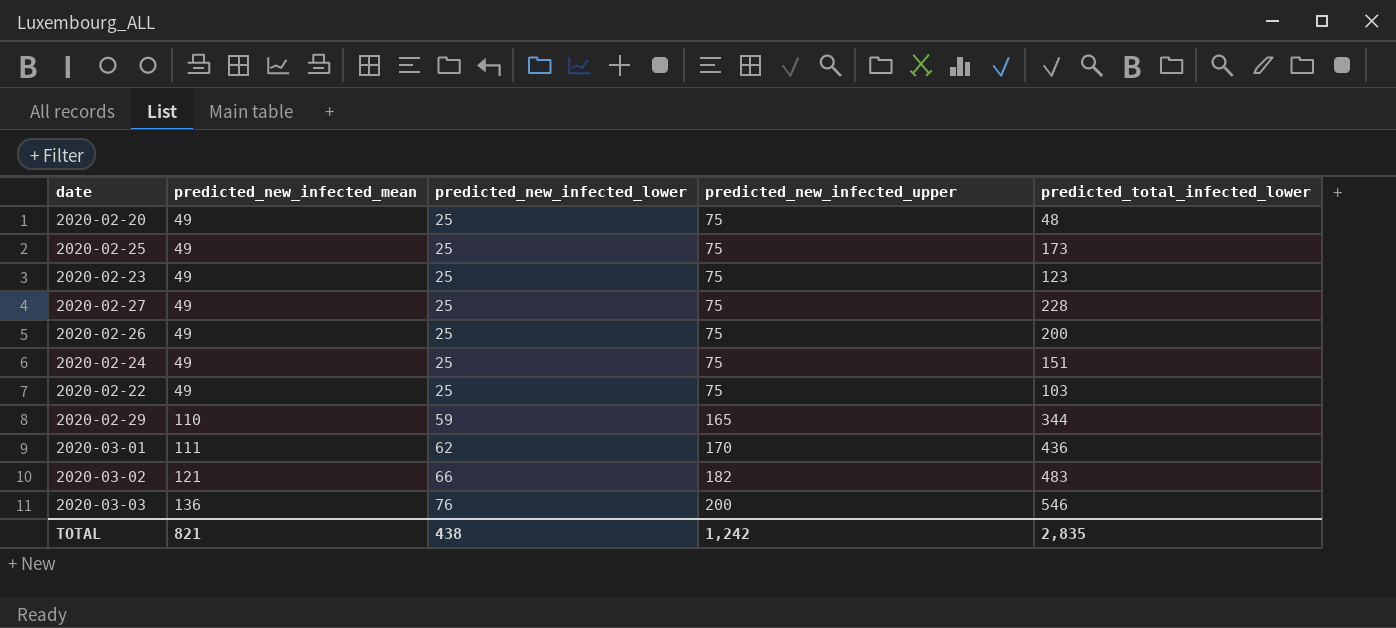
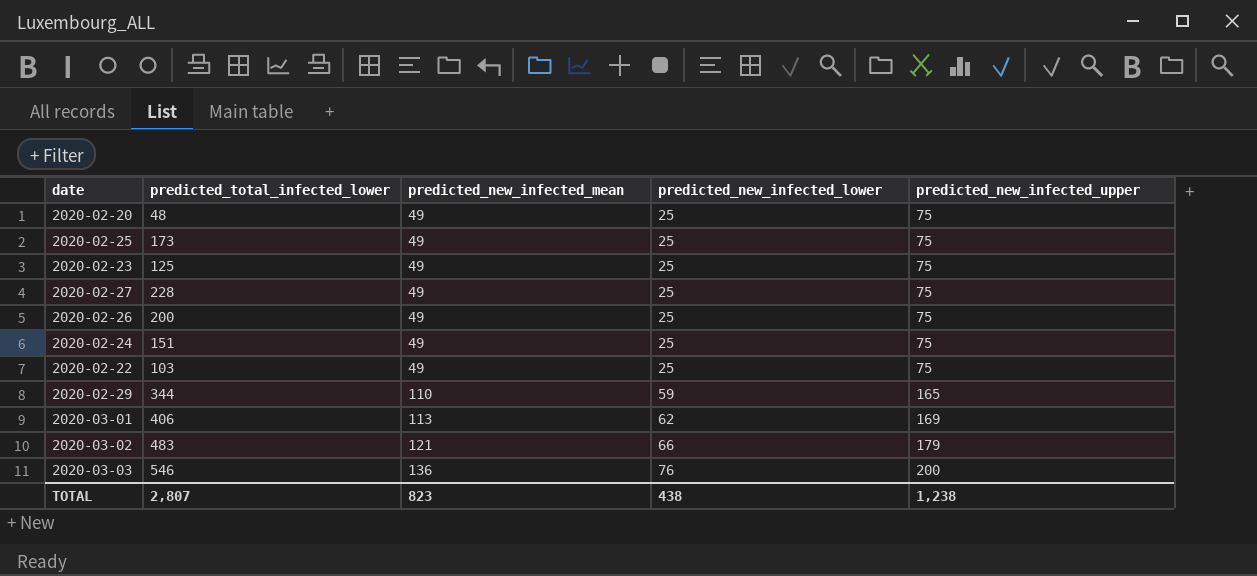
column predicted_total_infected_lower | position: 5 -> 2
2020-02-23 | predicted_total_infected_lower: 123 -> 125
2020-03-01 | predicted_total_infected_lower: 436 -> 406
2020-03-01 | predicted_new_infected_mean: 111 -> 113
2020-03-01 | predicted_new_infected_upper: 170 -> 169
2020-03-02 | predicted_new_infected_upper: 182 -> 179
TOTAL | predicted_total_infected_lower: 2,835 -> 2,807
TOTAL | predicted_new_infected_mean: 821 -> 823
TOTAL | predicted_new_infected_upper: 1,242 -> 1,238

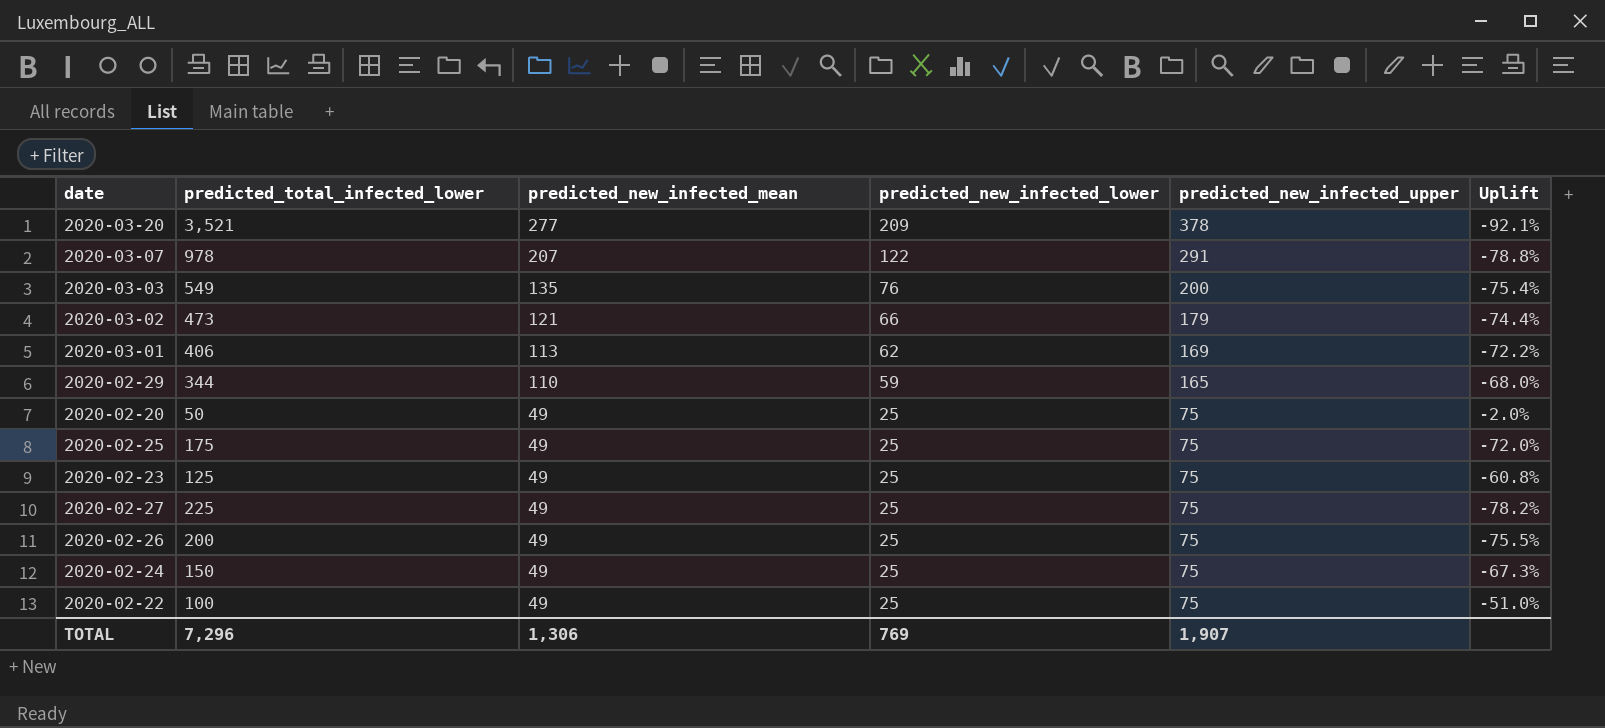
row order: predicted_new_infected_mean ascending -> predicted_new_infected_mean descending
column Uplift | formula: none -> ([predicted_new_infected_mean] - [predicted_total_infected_lower]) / [predicted_total_infected_lower]
row 2020-03-20: none -> 3,521 | 277 | 209 | 378 | -92.1%
row 2020-03-07: none -> 978 | 207 | 122 | 291 | -78.8%
2020-03-03 | predicted_total_infected_lower: 546 -> 549
2020-03-03 | predicted_new_infected_mean: 136 -> 135
2020-03-02 | predicted_total_infected_lower: 483 -> 473
2020-02-20 | predicted_total_infected_lower: 48 -> 50
2020-02-25 | predicted_total_infected_lower: 173 -> 175
2020-02-27 | predicted_total_infected_lower: 228 -> 225
2020-02-24 | predicted_total_infected_lower: 151 -> 150
2020-02-22 | predicted_total_infected_lower: 103 -> 100
TOTAL | predicted_total_infected_lower: 2,807 -> 7,296
TOTAL | predicted_new_infected_mean: 823 -> 1,306
TOTAL | predicted_new_infected_lower: 438 -> 769
TOTAL | predicted_new_infected_upper: 1,238 -> 1,907

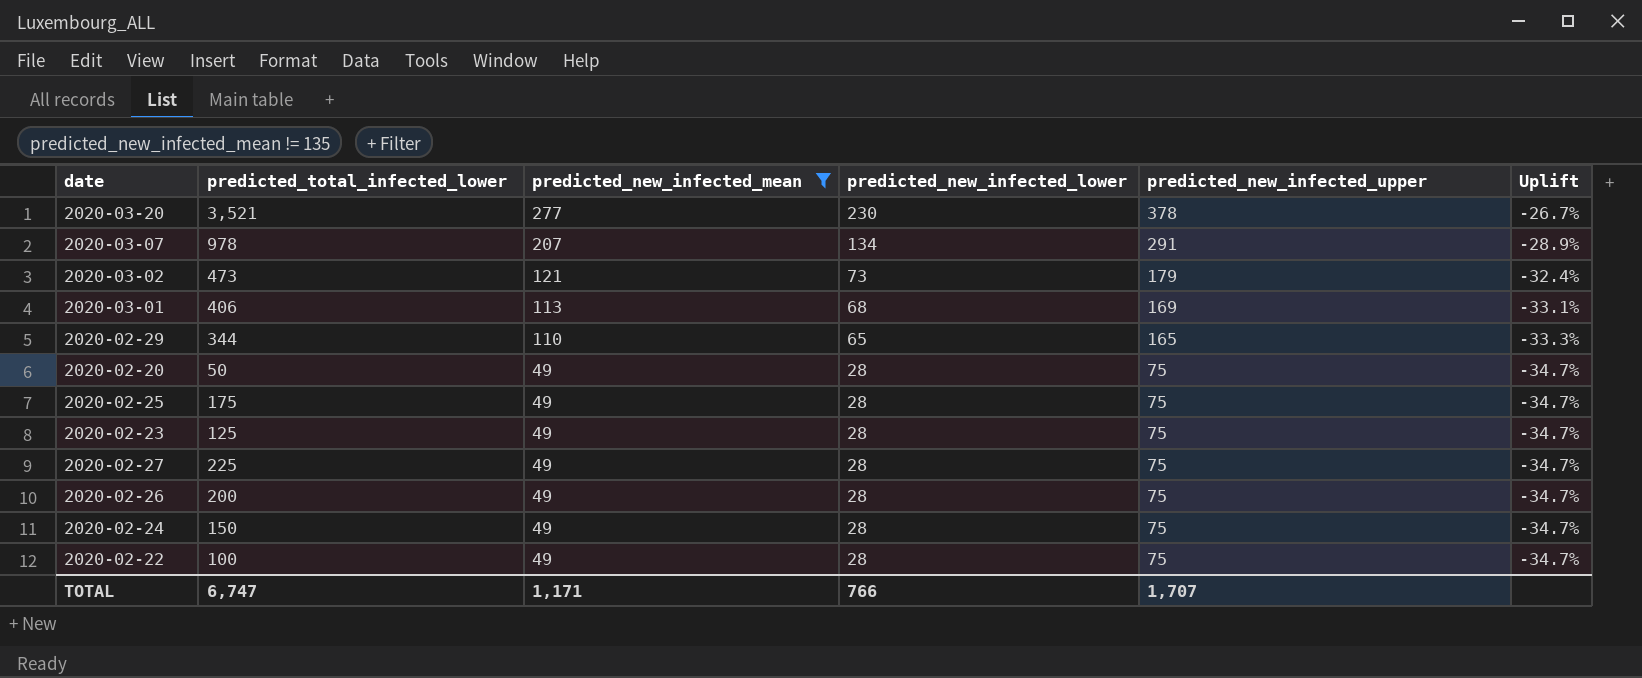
filter: none -> predicted_new_infected_mean != 135
column Uplift | formula: ([predicted_new_infected_mean] - [predicted_total_infected_lower]) / [predicted_total_infected_lower] -> ([predicted_new_infected_mean] - [predicted_new_infected_upper]) / [predicted_new_infected_upper]
2020-03-20 | predicted_new_infected_lower: 209 -> 230
2020-03-07 | predicted_new_infected_lower: 122 -> 134
2020-03-02 | predicted_new_infected_lower: 66 -> 73
2020-03-01 | predicted_new_infected_lower: 62 -> 68
2020-02-29 | predicted_new_infected_lower: 59 -> 65
2020-02-20 | predicted_new_infected_lower: 25 -> 28
2020-02-25 | predicted_new_infected_lower: 25 -> 28
2020-02-23 | predicted_new_infected_lower: 25 -> 28
2020-02-27 | predicted_new_infected_lower: 25 -> 28
2020-02-26 | predicted_new_infected_lower: 25 -> 28
2020-02-24 | predicted_new_infected_lower: 25 -> 28
2020-02-22 | predicted_new_infected_lower: 25 -> 28
TOTAL | predicted_total_infected_lower: 7,296 -> 6,747
TOTAL | predicted_new_infected_mean: 1,306 -> 1,171
TOTAL | predicted_new_infected_lower: 769 -> 766
TOTAL | predicted_new_infected_upper: 1,907 -> 1,707

